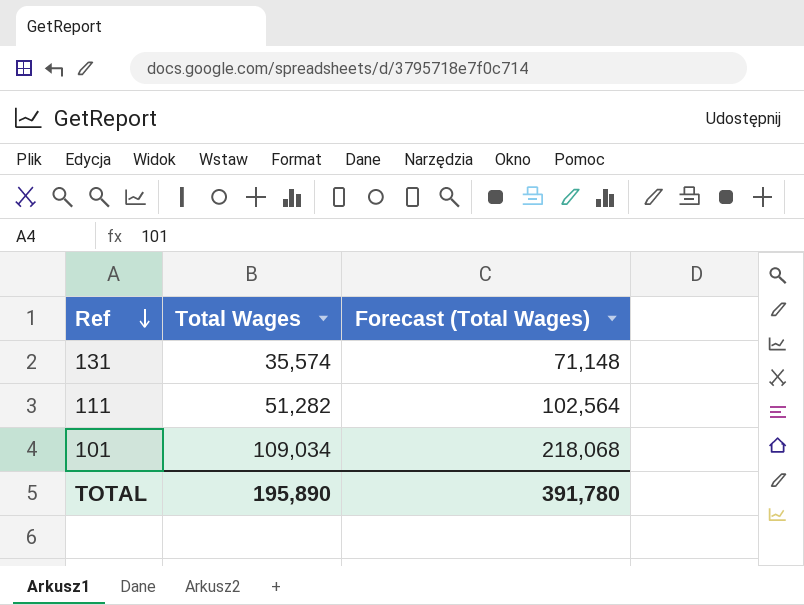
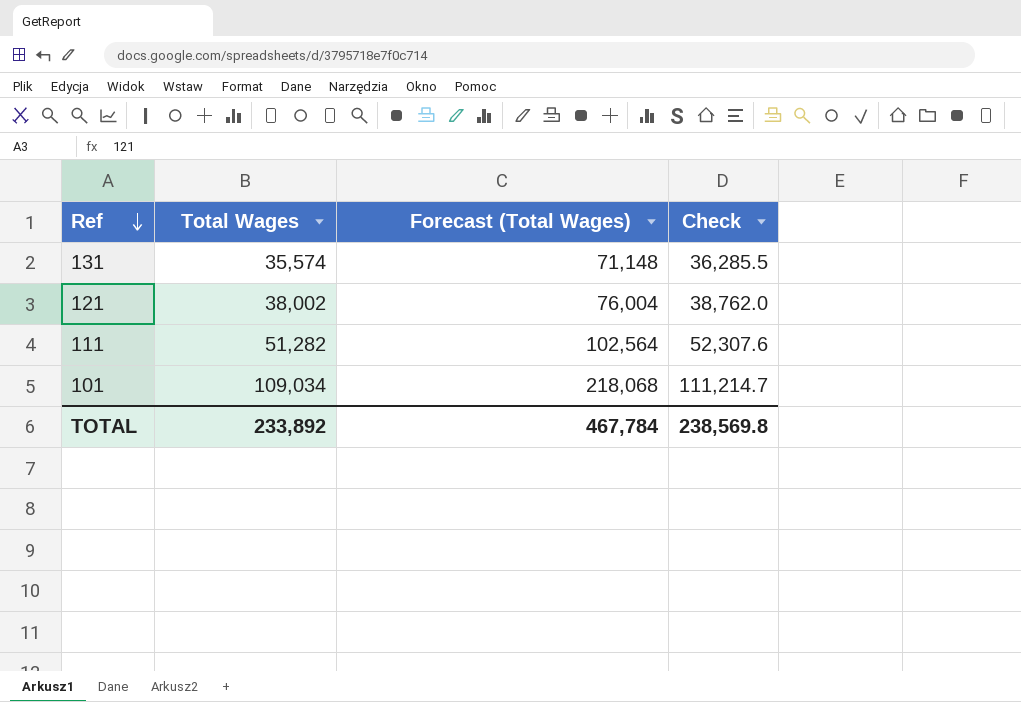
column Check | formula: none -> [Total Wages] * 1.02
row 121: none -> 38,002 | 76,004 | 38,762.0
TOTAL | Total Wages: 195,890 -> 233,892
TOTAL | Forecast (Total Wages): 391,780 -> 467,784

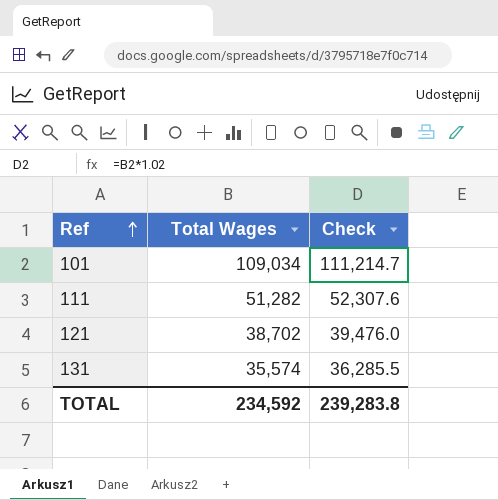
row order: Ref descending -> Ref ascending
column Forecast (Total Wages) | formula: [Total Wages] * 2 -> none
121 | Total Wages: 38,002 -> 38,702
121 | Check: 38,762.0 -> 39,476.0
TOTAL | Total Wages: 233,892 -> 234,592
TOTAL | Check: 238,569.8 -> 239,283.8

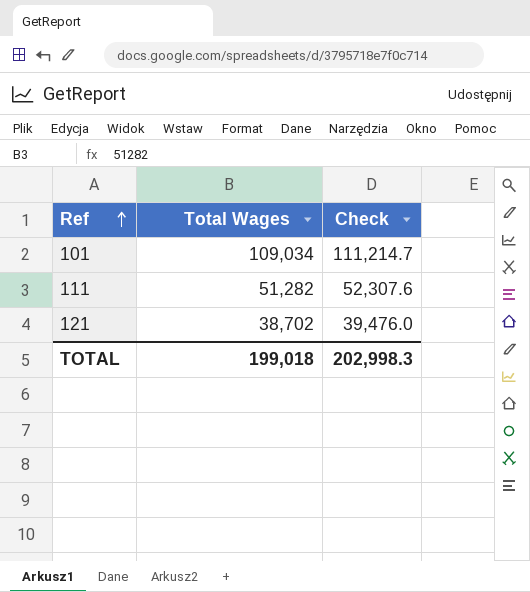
row 131: 35,574 | 36,285.5 -> none
TOTAL | Total Wages: 234,592 -> 199,018
TOTAL | Check: 239,283.8 -> 202,998.3

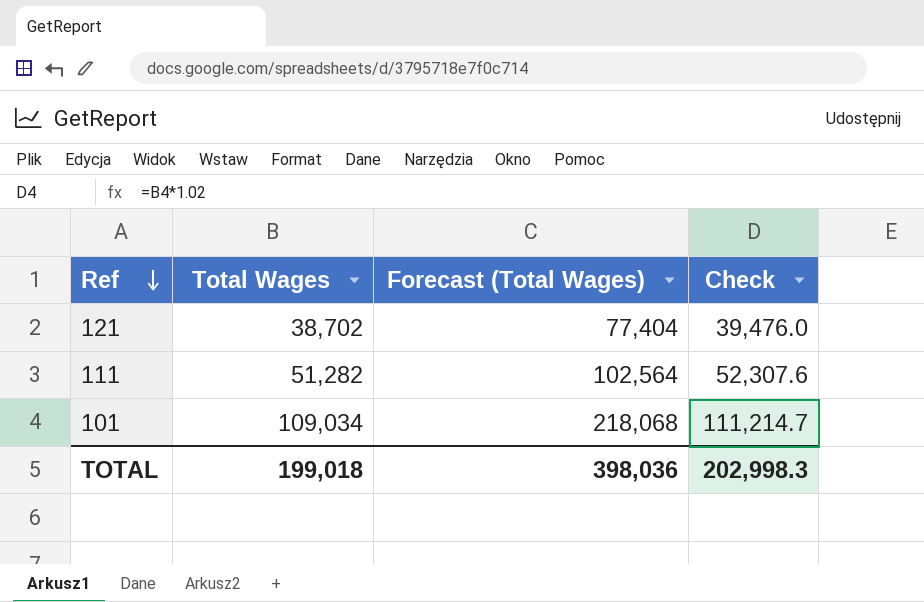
row order: Ref ascending -> Ref descending
column Forecast (Total Wages) | formula: none -> [Total Wages] * 2

